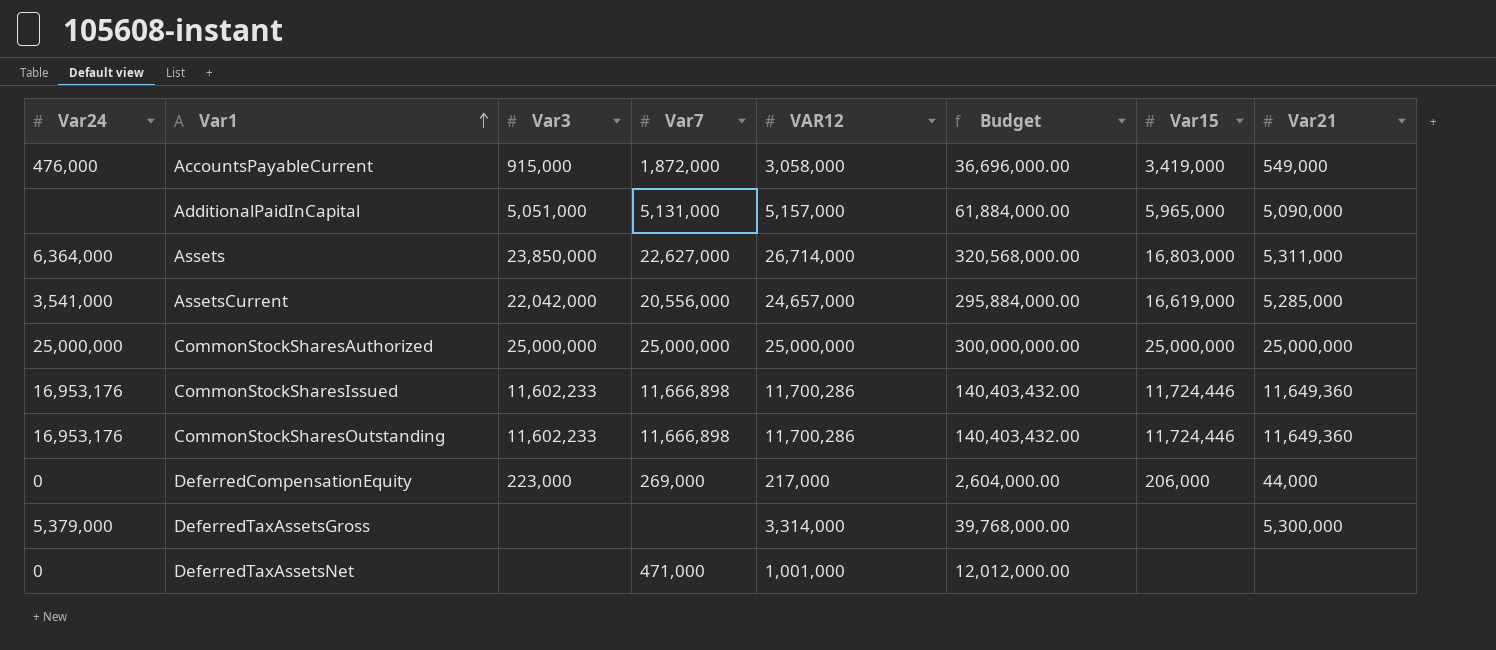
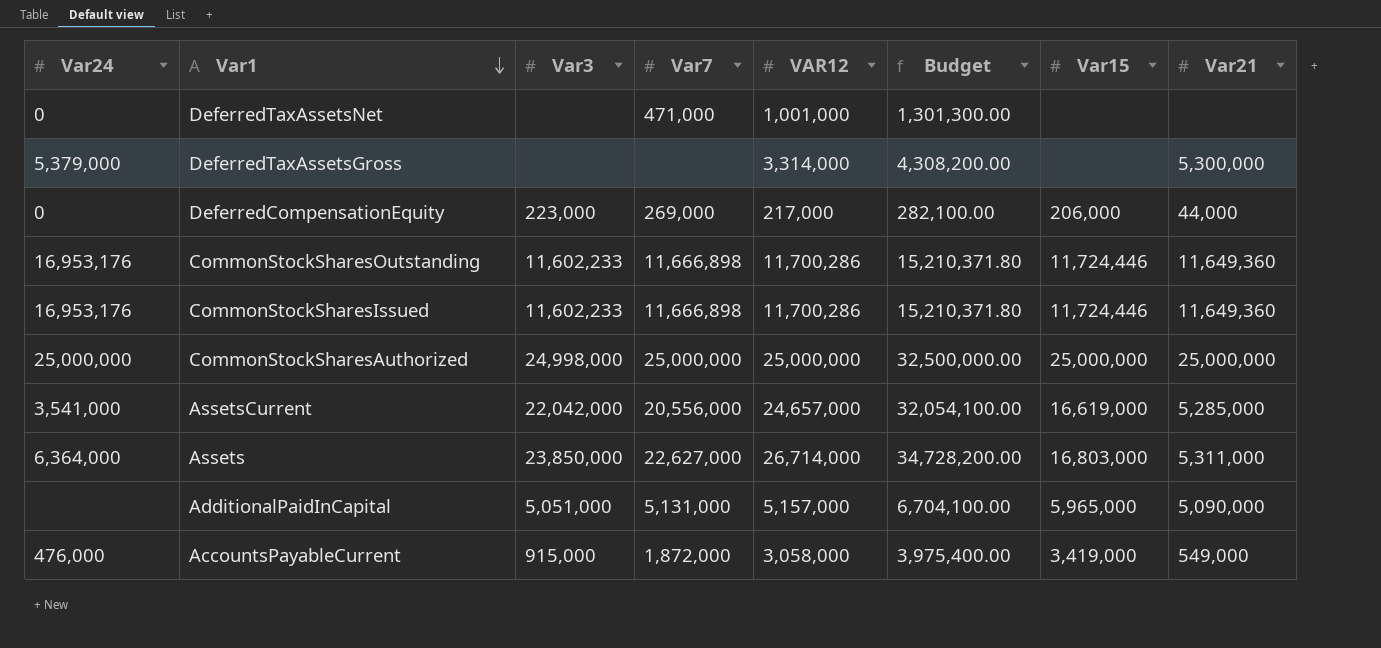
row order: Var1 ascending -> Var1 descending
column Budget | formula: [VAR12] * 12 -> [VAR12] * 1.3
CommonStockSharesAuthorized | Var3: 25,000,000 -> 24,998,000

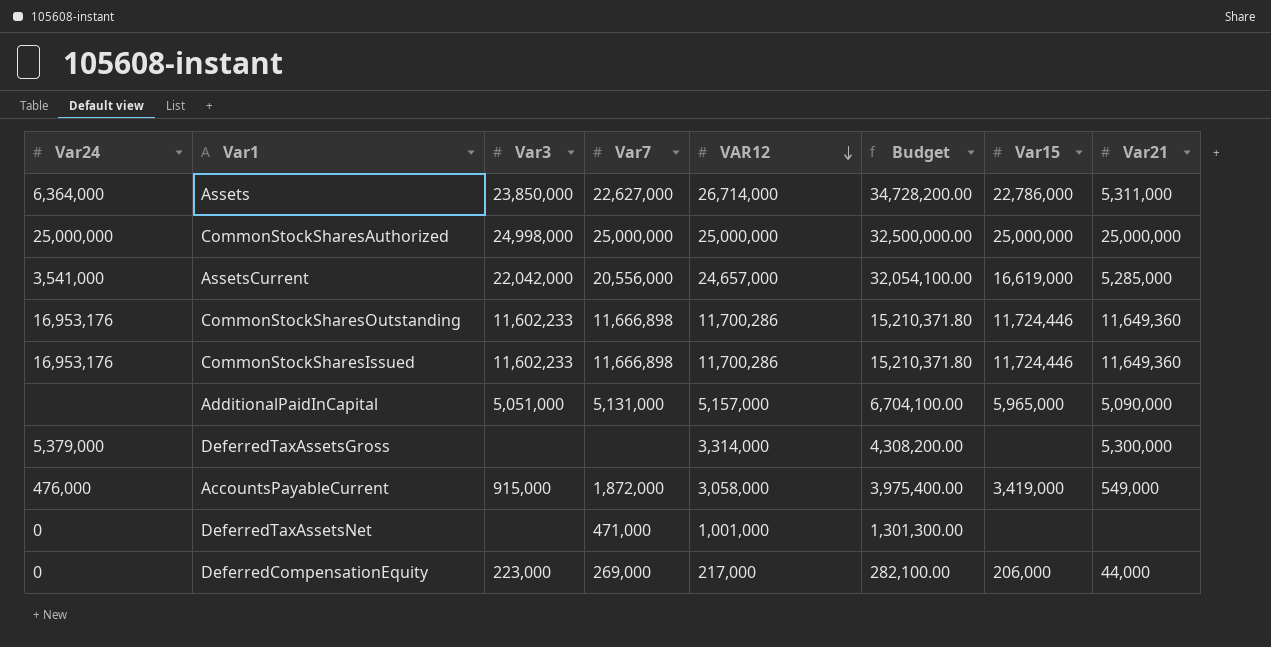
row order: Var1 descending -> VAR12 descending
Assets | Var15: 16,803,000 -> 22,786,000

